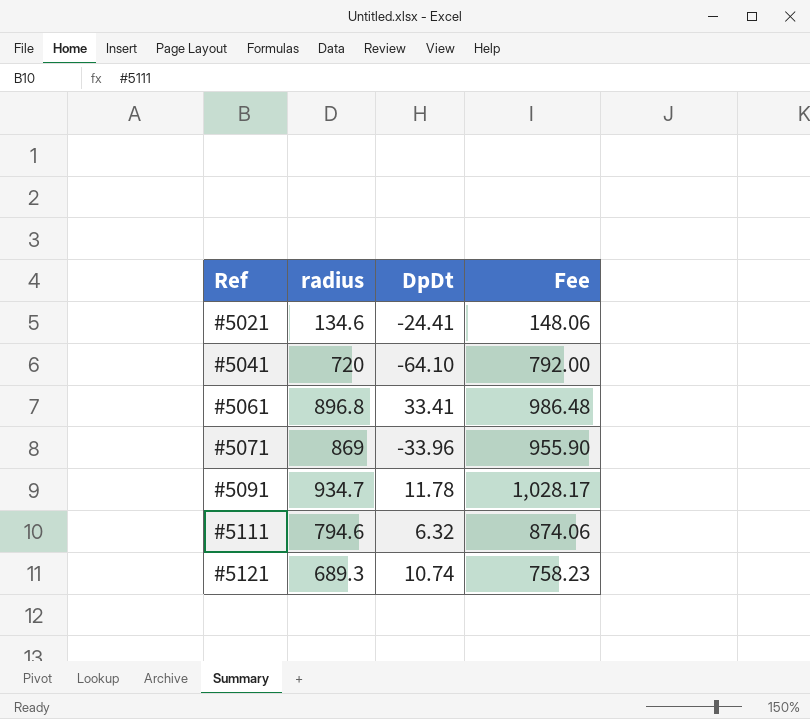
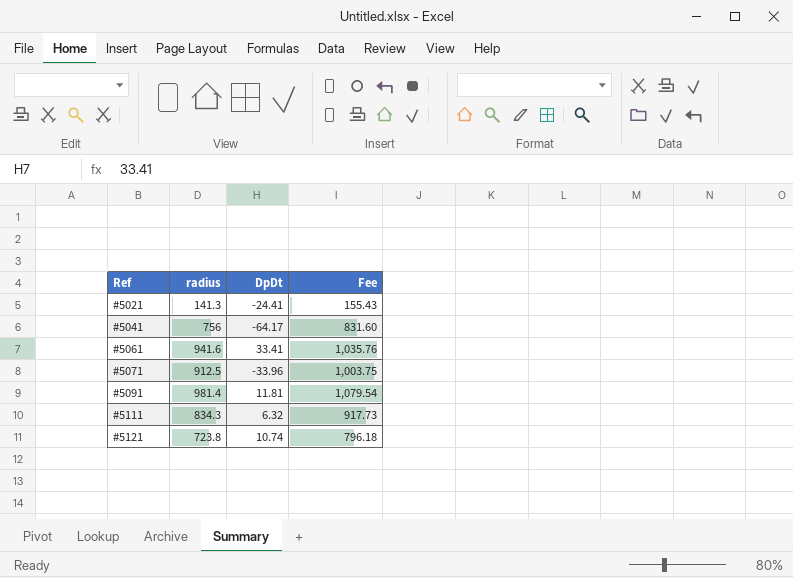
#5021 | radius: 134.6 -> 141.3
#5021 | Fee: 148.06 -> 155.43
#5041 | radius: 720 -> 756
#5041 | DpDt: -64.10 -> -64.17
#5041 | Fee: 792.00 -> 831.60
#5061 | radius: 896.8 -> 941.6
#5061 | Fee: 986.48 -> 1,035.76
#5071 | radius: 869 -> 912.5
#5071 | Fee: 955.90 -> 1,003.75
#5091 | radius: 934.7 -> 981.4
#5091 | DpDt: 11.78 -> 11.81
#5091 | Fee: 1,028.17 -> 1,079.54
#5111 | radius: 794.6 -> 834.3
#5111 | Fee: 874.06 -> 917.73
#5121 | radius: 689.3 -> 723.8
#5121 | Fee: 758.23 -> 796.18

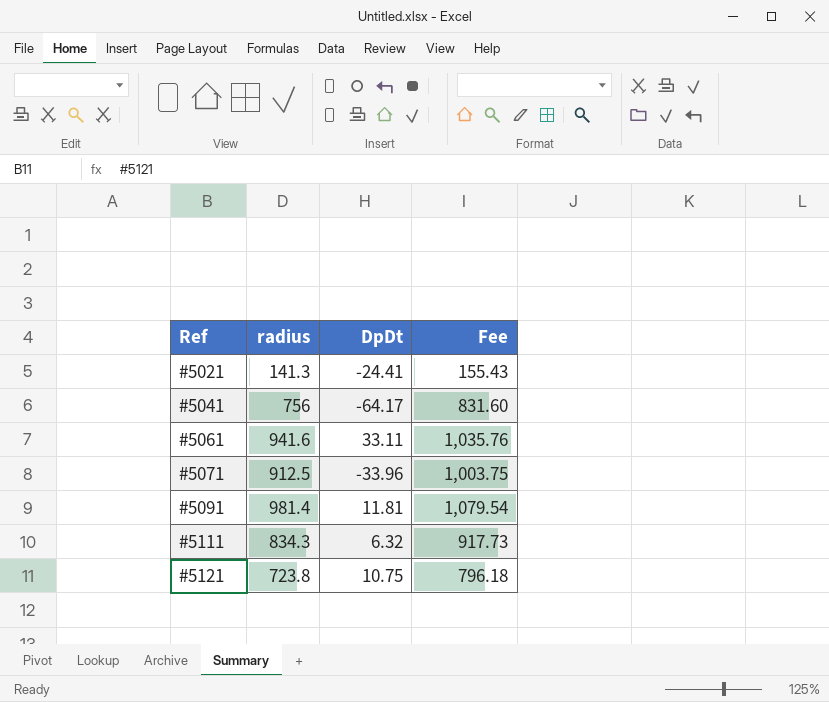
#5061 | DpDt: 33.41 -> 33.11
#5121 | DpDt: 10.74 -> 10.75

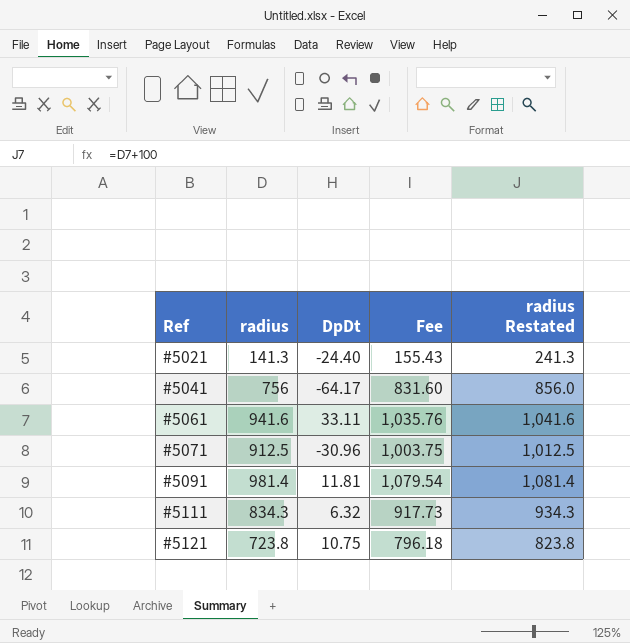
column radius Restated | formula: none -> [radius] + 100
#5021 | DpDt: -24.41 -> -24.40
#5071 | DpDt: -33.96 -> -30.96

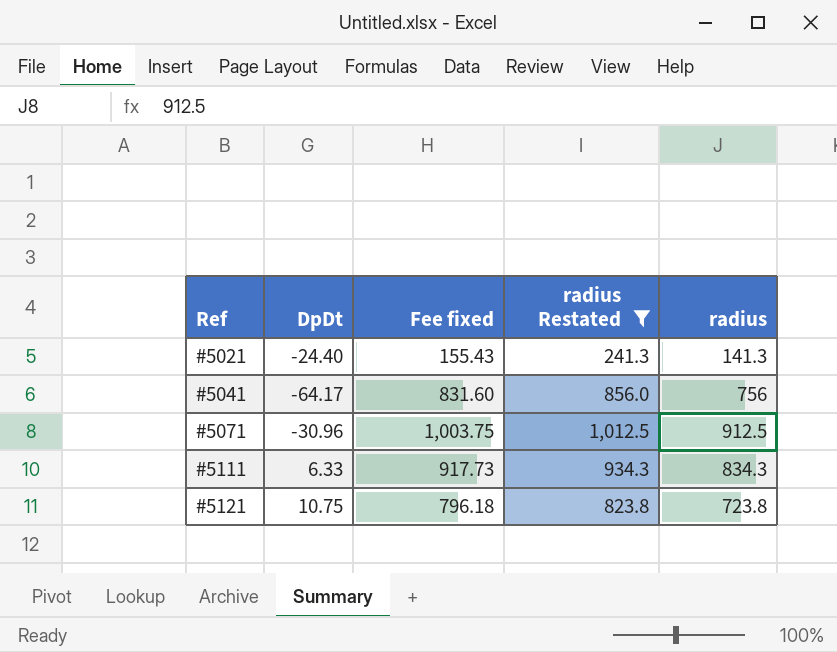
filter: none -> radius Restated <= 1,012.5
column name: Fee -> Fee fixed
column radius | position: 2 -> 5
#5111 | DpDt: 6.32 -> 6.33

